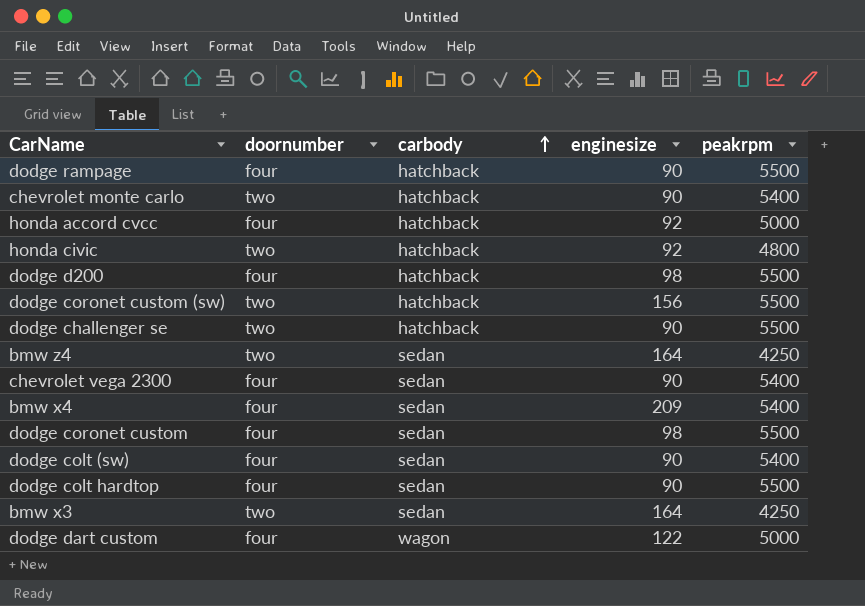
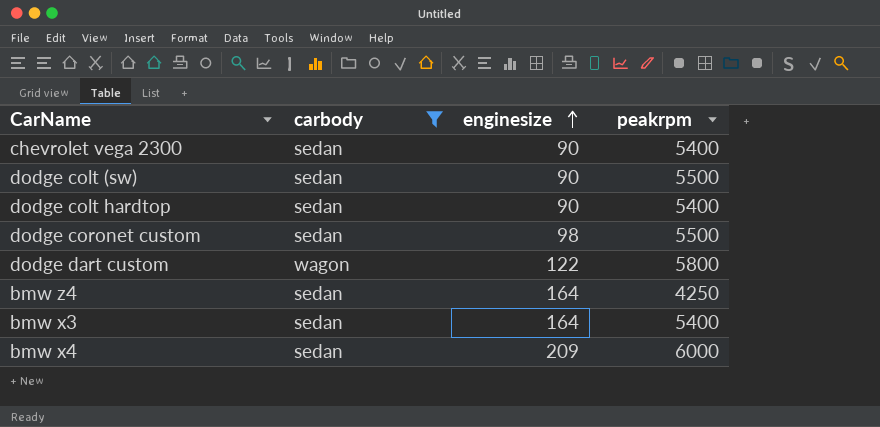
filter: none -> carbody != hatchback
row order: carbody ascending -> enginesize ascending
column doornumber | position: 2 -> none
dodge colt (sw) | peakrpm: 5400 -> 5500
dodge colt hardtop | peakrpm: 5500 -> 5400
dodge dart custom | peakrpm: 5000 -> 5800
bmw x3 | peakrpm: 4250 -> 5400
bmw x4 | peakrpm: 5400 -> 6000

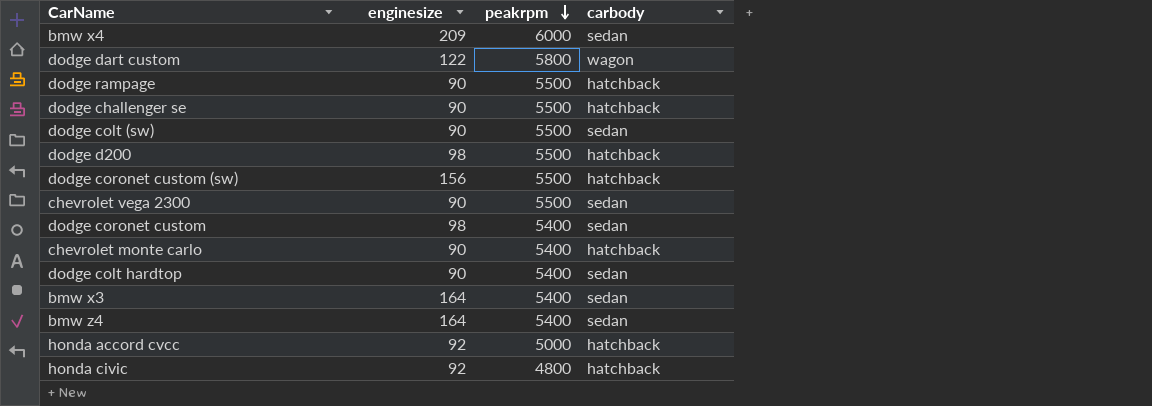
filter: carbody != hatchback -> none
row order: enginesize ascending -> peakrpm descending
column carbody | position: 2 -> 4
chevrolet vega 2300 | peakrpm: 5400 -> 5500
dodge coronet custom | peakrpm: 5500 -> 5400
bmw z4 | peakrpm: 4250 -> 5400

